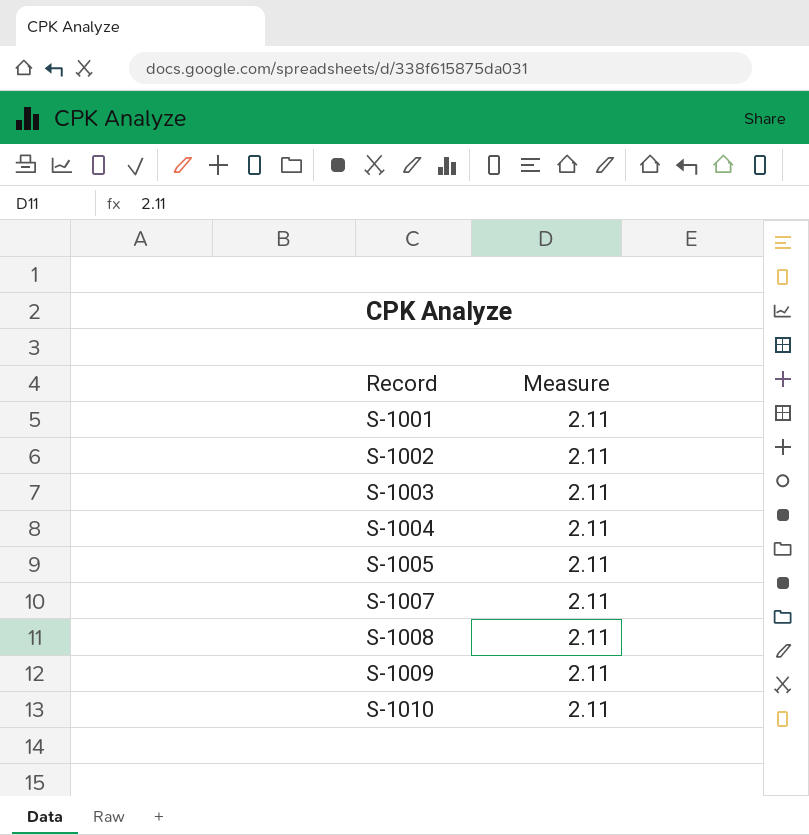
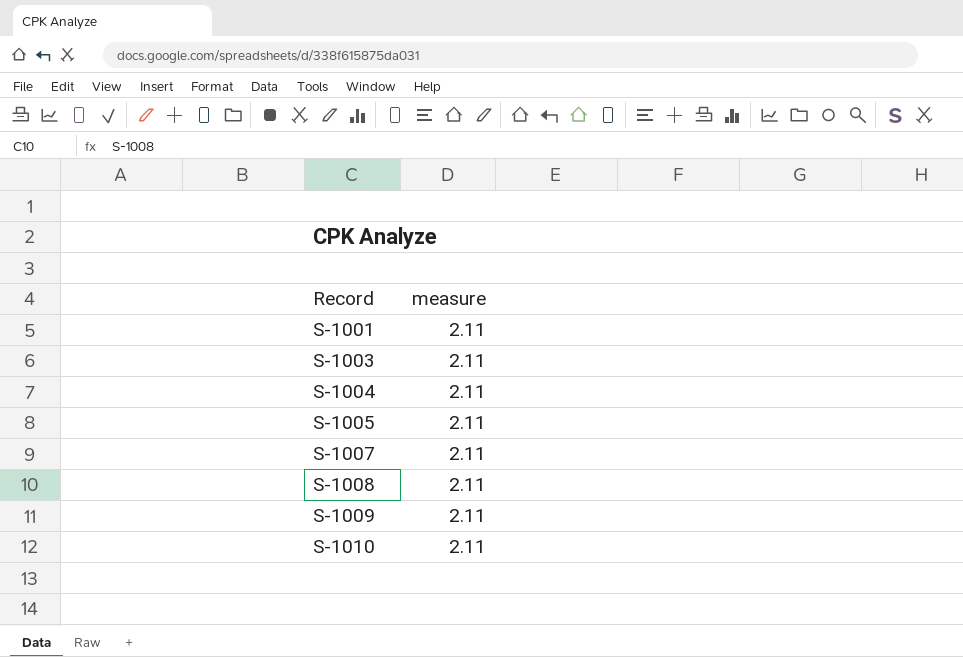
column name: Measure -> measure
row S-1002: 2.11 -> none

